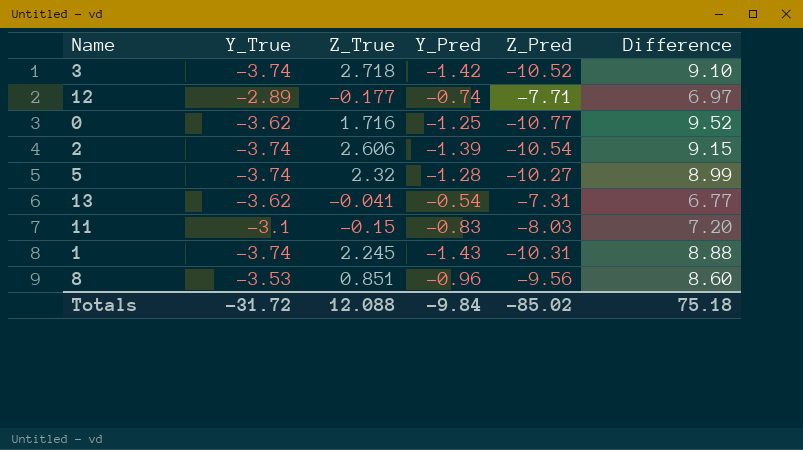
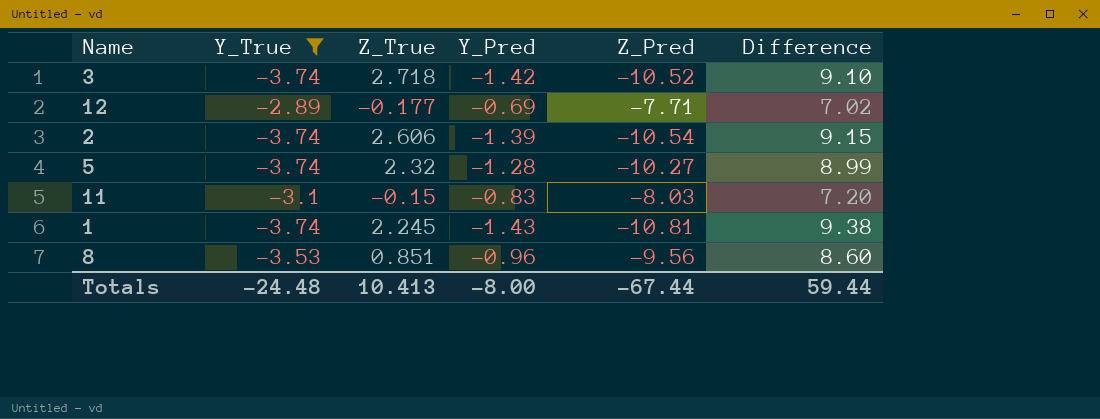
filter: none -> Y_True != -3.62
12 | Y_Pred: -0.74 -> -0.69
12 | Difference: 6.97 -> 7.02
1 | Z_Pred: -10.31 -> -10.81
1 | Difference: 8.88 -> 9.38
Totals | Y_True: -31.72 -> -24.48
Totals | Z_True: 12.088 -> 10.413
Totals | Y_Pred: -9.84 -> -8.00
Totals | Z_Pred: -85.02 -> -67.44
Totals | Difference: 75.18 -> 59.44

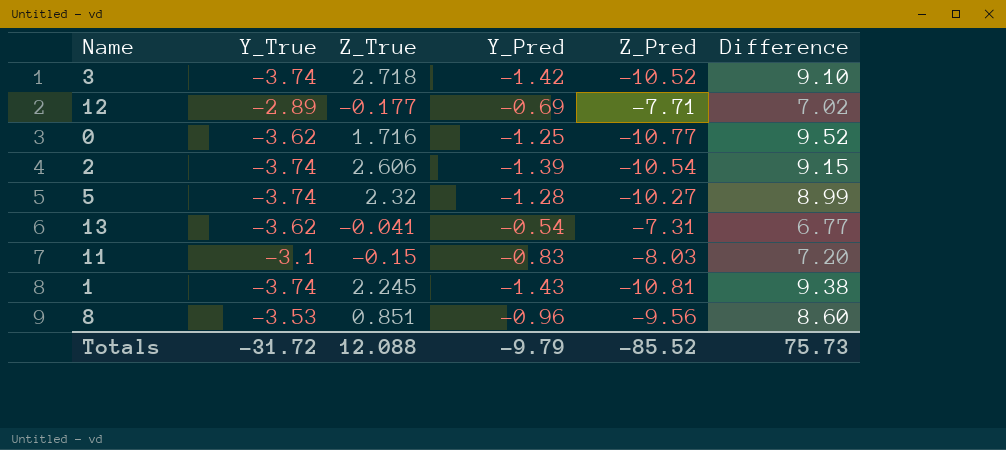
filter: Y_True != -3.62 -> none
Totals | Y_True: -24.48 -> -31.72
Totals | Z_True: 10.413 -> 12.088
Totals | Y_Pred: -8.00 -> -9.79
Totals | Z_Pred: -67.44 -> -85.52
Totals | Difference: 59.44 -> 75.73

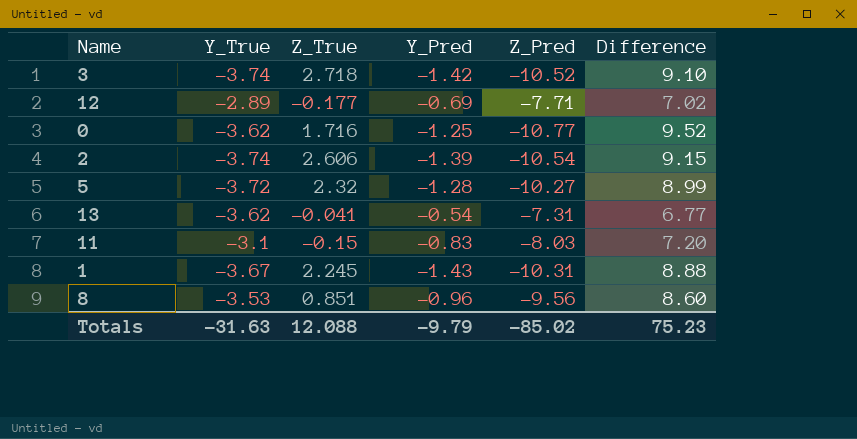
5 | Y_True: -3.74 -> -3.72
1 | Y_True: -3.74 -> -3.67
1 | Z_Pred: -10.81 -> -10.31
1 | Difference: 9.38 -> 8.88
Totals | Y_True: -31.72 -> -31.63
Totals | Z_Pred: -85.52 -> -85.02
Totals | Difference: 75.73 -> 75.23

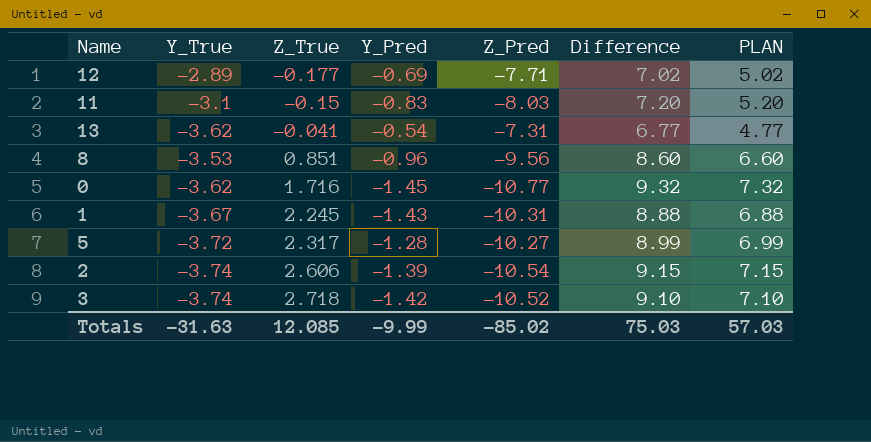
row order: none -> Z_True ascending
column PLAN | formula: none -> [Difference] - 2
0 | Y_Pred: -1.25 -> -1.45
0 | Difference: 9.52 -> 9.32
5 | Z_True: 2.32 -> 2.317
Totals | Z_True: 12.088 -> 12.085
Totals | Y_Pred: -9.79 -> -9.99
Totals | Difference: 75.23 -> 75.03

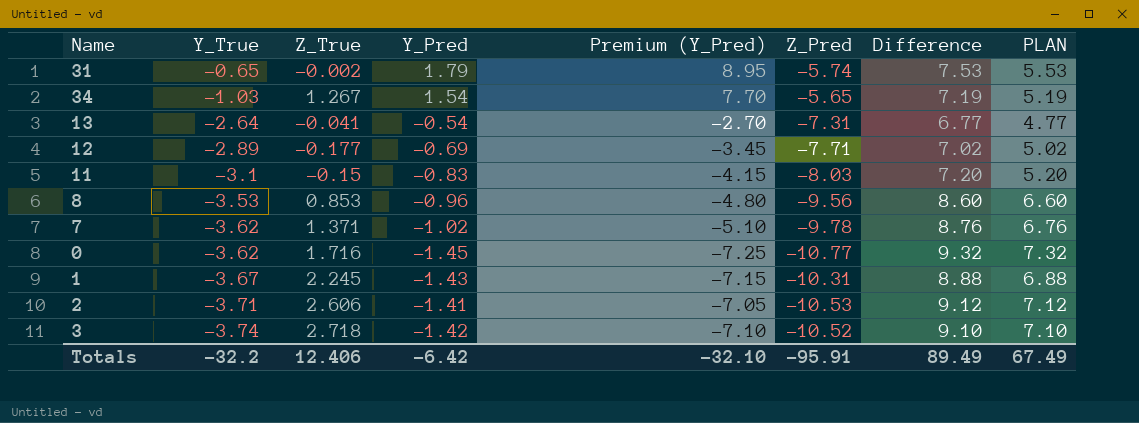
row order: Z_True ascending -> Y_True descending
column Premium (Y_Pred) | formula: none -> [Y_Pred] * 5
row 5: -3.72 | 2.317 | -1.28 | -10.27 | 8.99 | 6.99 -> none
row 31: none -> -0.65 | -0.002 | 1.79 | 8.95 | -5.74 | 7.53 | 5.53
row 34: none -> -1.03 | 1.267 | 1.54 | 7.70 | -5.65 | 7.19 | 5.19
13 | Y_True: -3.62 -> -2.64
8 | Z_True: 0.851 -> 0.853
row 7: none -> -3.62 | 1.371 | -1.02 | -5.10 | -9.78 | 8.76 | 6.76
2 | Y_True: -3.74 -> -3.71
2 | Y_Pred: -1.39 -> -1.41
2 | Z_Pred: -10.54 -> -10.53
2 | Difference: 9.15 -> 9.12
2 | PLAN: 7.15 -> 7.12
Totals | Y_True: -31.63 -> -32.2
Totals | Z_True: 12.085 -> 12.406
Totals | Y_Pred: -9.99 -> -6.42
Totals | Z_Pred: -85.02 -> -95.91
Totals | Difference: 75.03 -> 89.49
Totals | PLAN: 57.03 -> 67.49

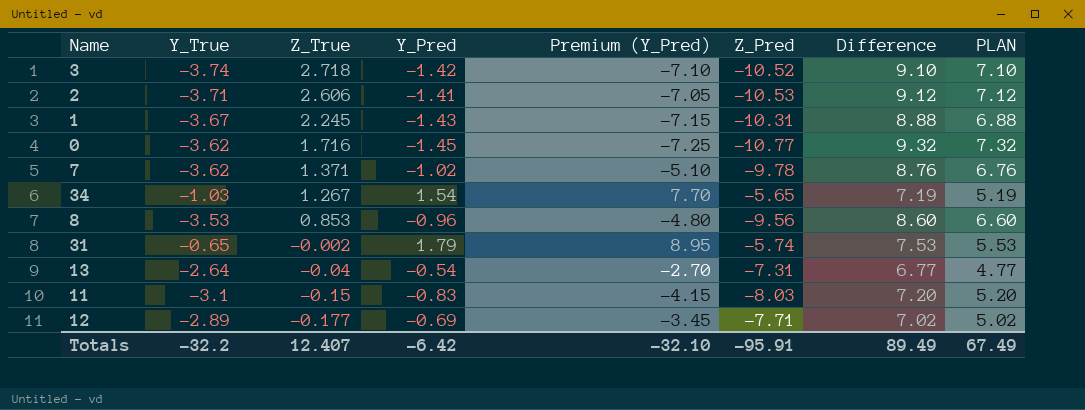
row order: Y_True descending -> Z_True descending
13 | Z_True: -0.041 -> -0.04
Totals | Z_True: 12.406 -> 12.407

